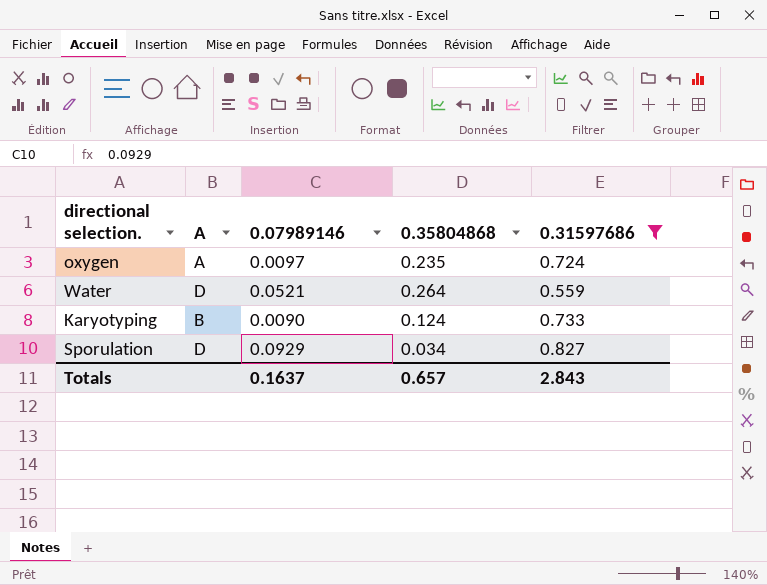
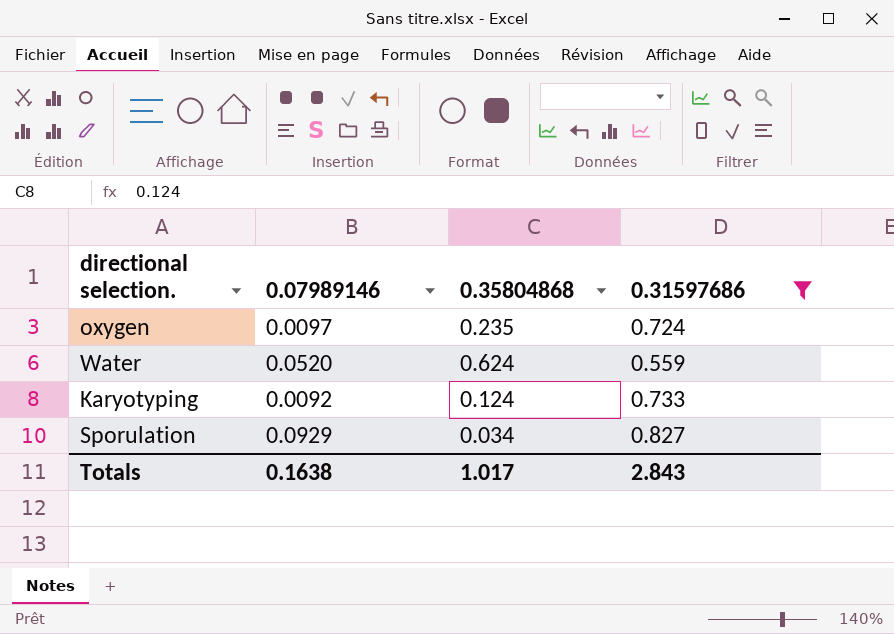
column A | position: 2 -> none
Water | 0.07989146: 0.0521 -> 0.0520
Water | 0.35804868: 0.264 -> 0.624
Karyotyping | 0.07989146: 0.0090 -> 0.0092
Totals | 0.07989146: 0.1637 -> 0.1638
Totals | 0.35804868: 0.657 -> 1.017

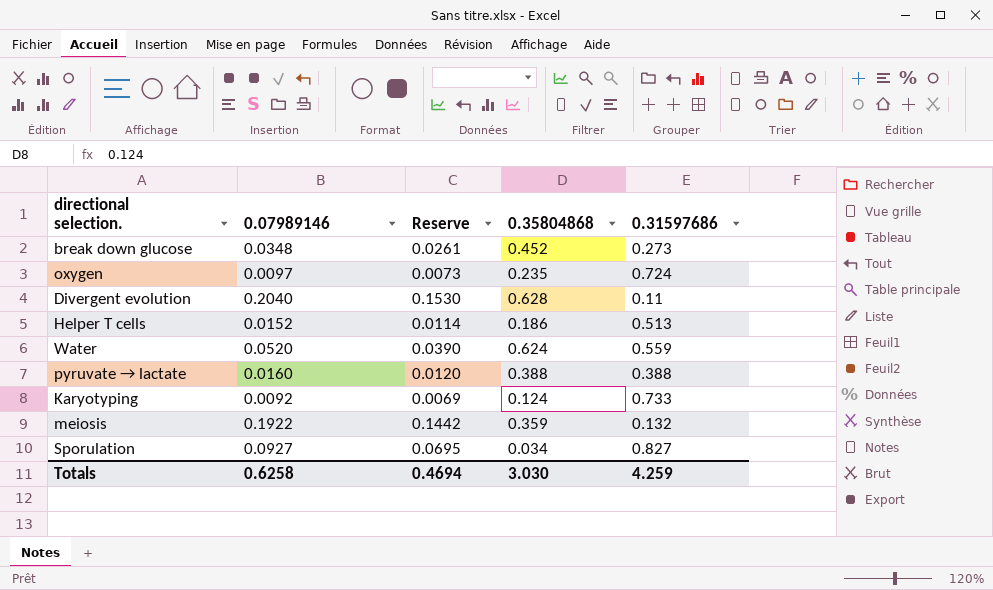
filter: 0.31597686 >= 0.559 -> none
column Reserve | formula: none -> [0.07989146] * 0.75
Sporulation | 0.07989146: 0.0929 -> 0.0927
Totals | 0.07989146: 0.1638 -> 0.6258
Totals | 0.35804868: 1.017 -> 3.030
Totals | 0.31597686: 2.843 -> 4.259

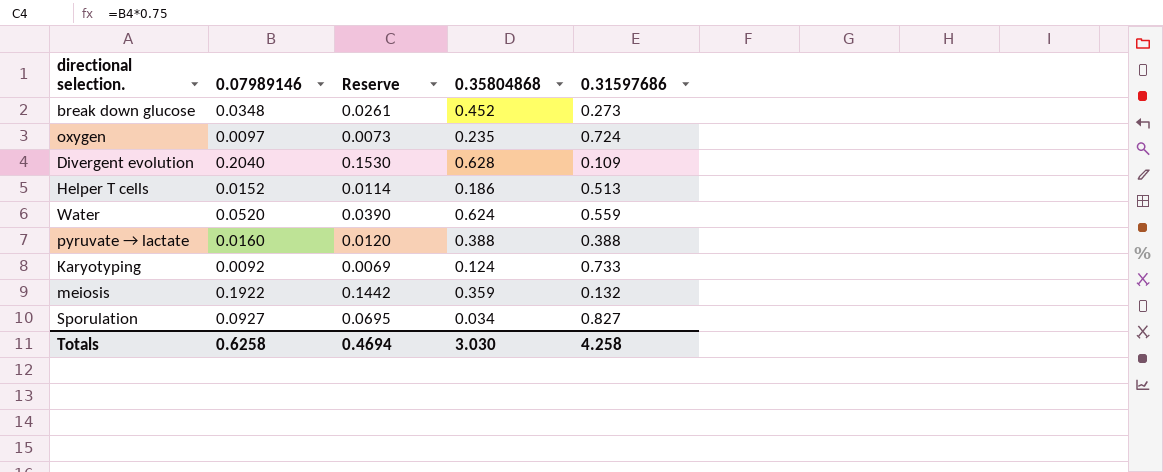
Divergent evolution | 0.31597686: 0.11 -> 0.109
Totals | 0.31597686: 4.259 -> 4.258

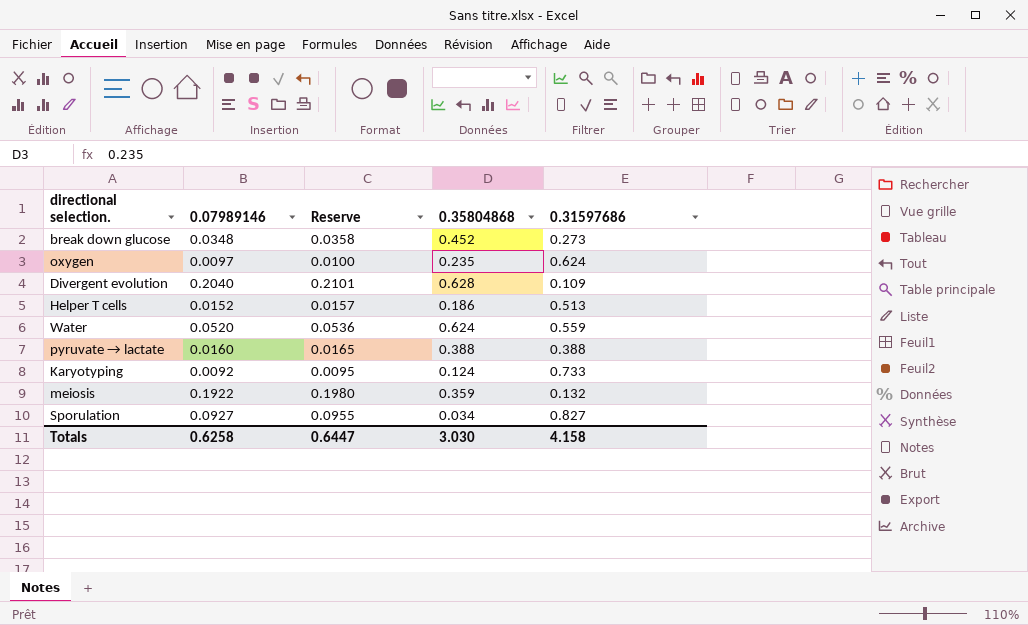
column Reserve | formula: [0.07989146] * 0.75 -> [0.07989146] * 1.03
oxygen | 0.31597686: 0.724 -> 0.624
Totals | Reserve: 0.4694 -> 0.6447
Totals | 0.31597686: 4.258 -> 4.158

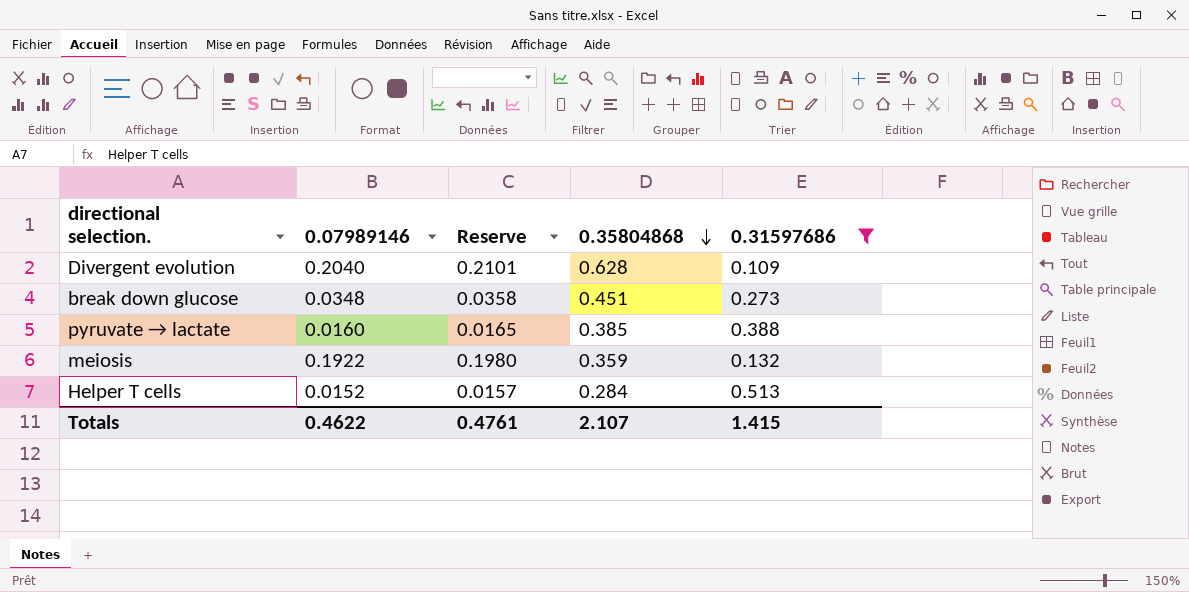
filter: none -> 0.31597686 <= 0.513
row order: none -> 0.35804868 descending
break down glucose | 0.35804868: 0.452 -> 0.451
pyruvate → lactate | 0.35804868: 0.388 -> 0.385
Helper T cells | 0.35804868: 0.186 -> 0.284
Totals | 0.07989146: 0.6258 -> 0.4622
Totals | Reserve: 0.6447 -> 0.4761
Totals | 0.35804868: 3.030 -> 2.107
Totals | 0.31597686: 4.158 -> 1.415

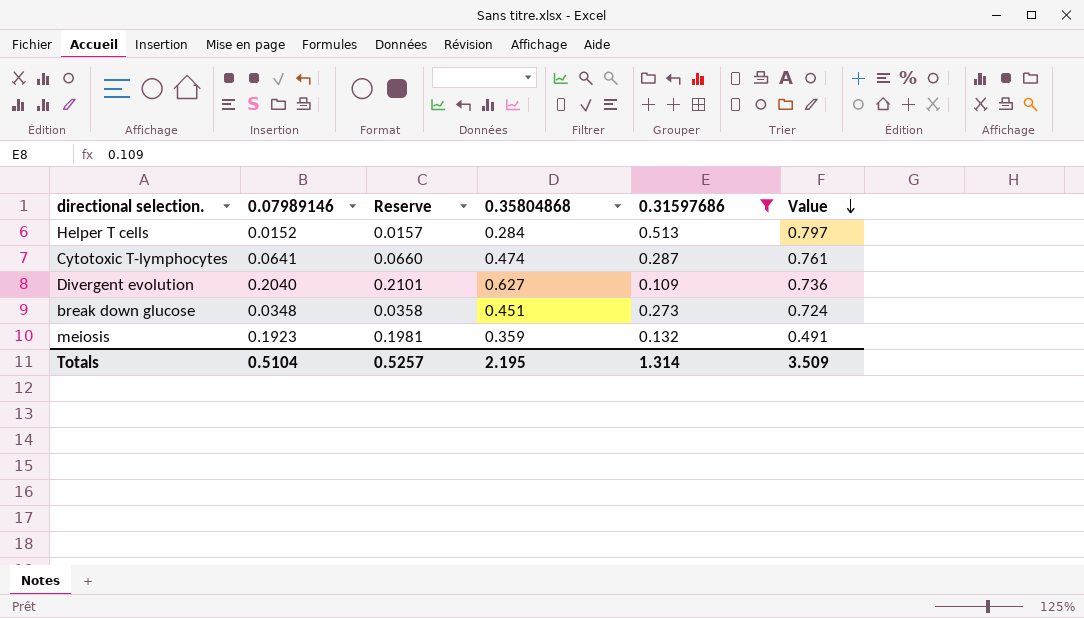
row order: 0.35804868 descending -> Value descending
column Value | formula: none -> [0.35804868] + [0.31597686]
row pyruvate → lactate: 0.0160 | 0.0165 | 0.385 | 0.388 -> none
row Cytotoxic T-lymphocytes: none -> 0.0641 | 0.0660 | 0.474 | 0.287 | 0.761
Divergent evolution | 0.35804868: 0.628 -> 0.627
meiosis | 0.07989146: 0.1922 -> 0.1923
meiosis | Reserve: 0.1980 -> 0.1981
Totals | 0.07989146: 0.4622 -> 0.5104
Totals | Reserve: 0.4761 -> 0.5257
Totals | 0.35804868: 2.107 -> 2.195
Totals | 0.31597686: 1.415 -> 1.314

